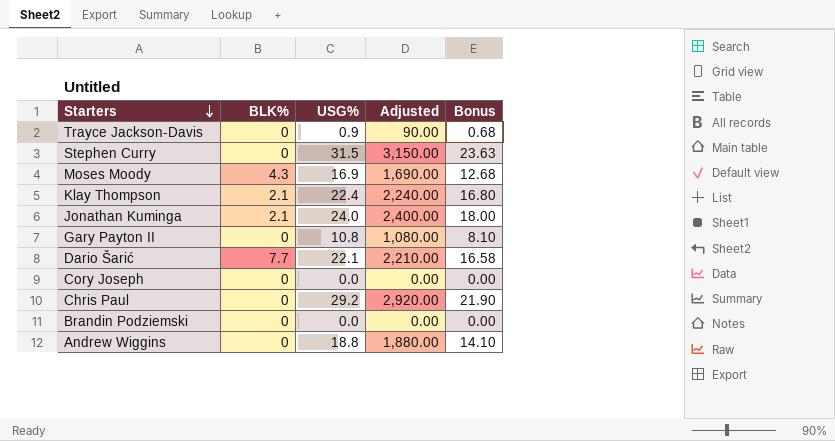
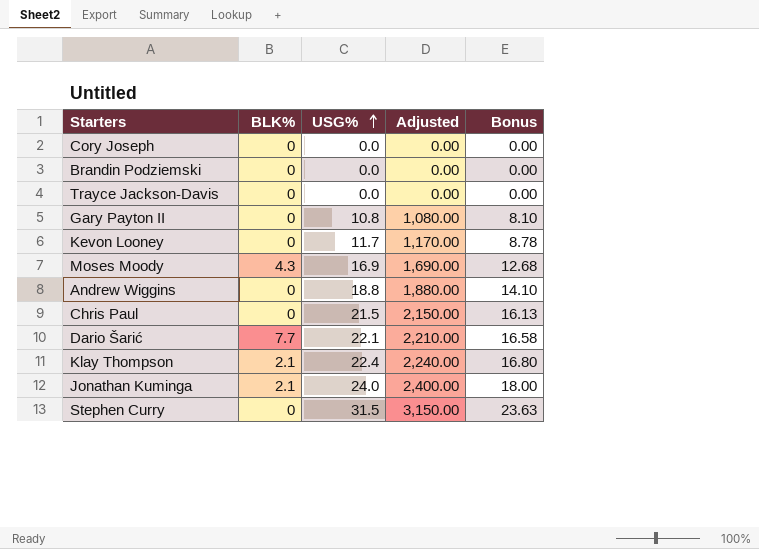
row order: Starters descending -> USG% ascending
Trayce Jackson-Davis | USG%: 0.9 -> 0.0
Trayce Jackson-Davis | Adjusted: 90.00 -> 0.00
Trayce Jackson-Davis | Bonus: 0.68 -> 0.00
row Kevon Looney: none -> 0 | 11.7 | 1,170.00 | 8.78
Chris Paul | USG%: 29.2 -> 21.5
Chris Paul | Adjusted: 2,920.00 -> 2,150.00
Chris Paul | Bonus: 21.90 -> 16.13

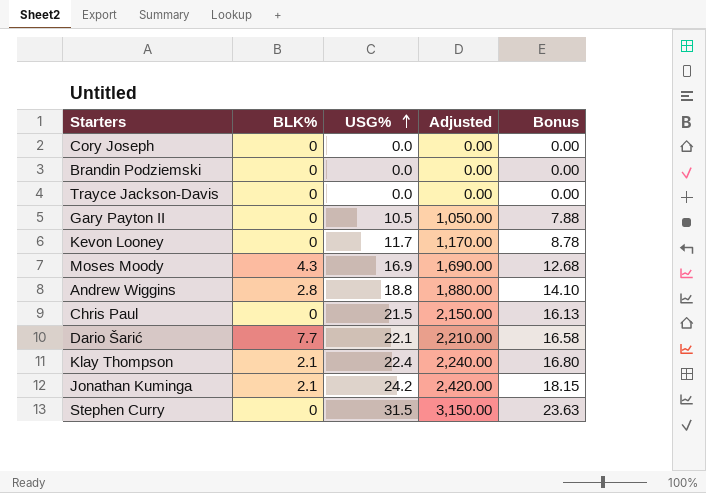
Gary Payton II | USG%: 10.8 -> 10.5
Gary Payton II | Adjusted: 1,080.00 -> 1,050.00
Gary Payton II | Bonus: 8.10 -> 7.88
Andrew Wiggins | BLK%: 0 -> 2.8
Jonathan Kuminga | USG%: 24.0 -> 24.2
Jonathan Kuminga | Adjusted: 2,400.00 -> 2,420.00
Jonathan Kuminga | Bonus: 18.00 -> 18.15

